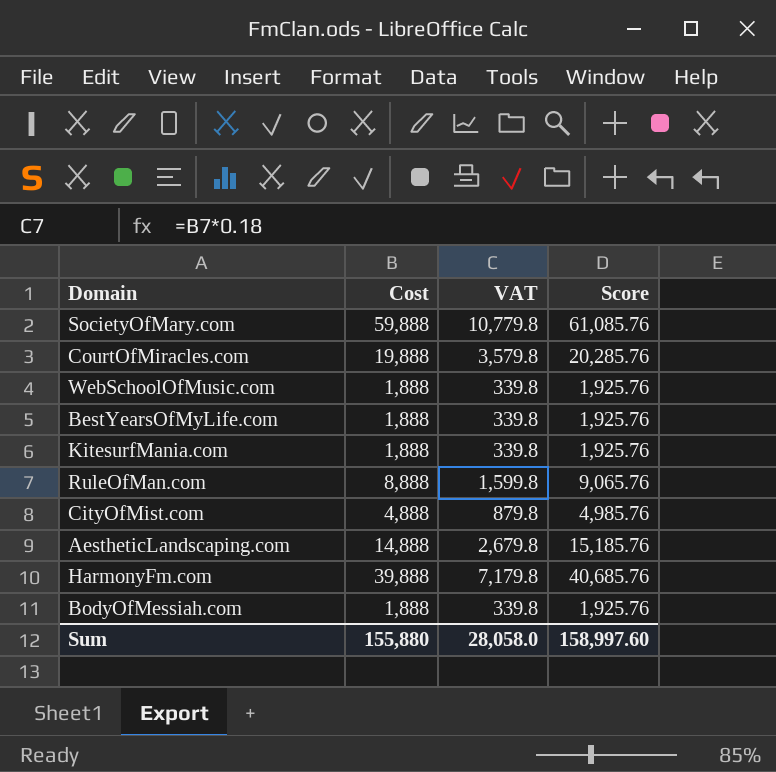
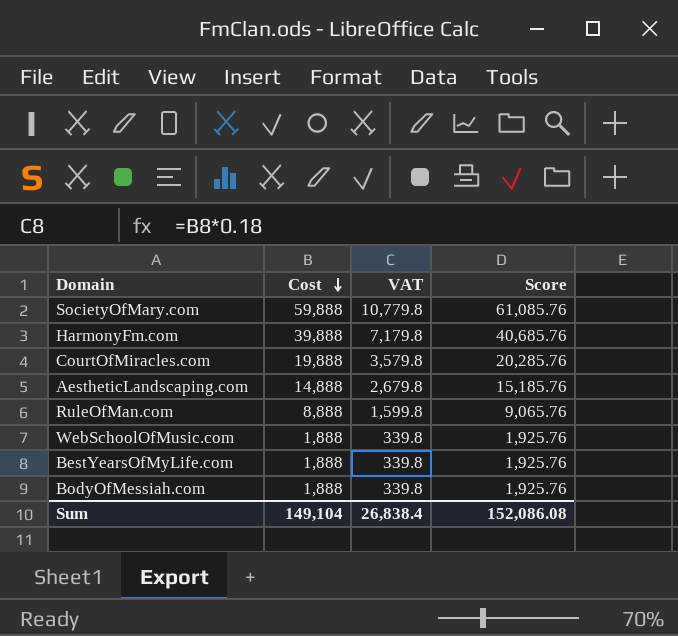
row order: none -> Cost descending
row KitesurfMania.com: 1,888 | 339.8 | 1,925.76 -> none
row CityOfMist.com: 4,888 | 879.8 | 4,985.76 -> none
Sum | Cost: 155,880 -> 149,104
Sum | VAT: 28,058.0 -> 26,838.4
Sum | Score: 158,997.60 -> 152,086.08

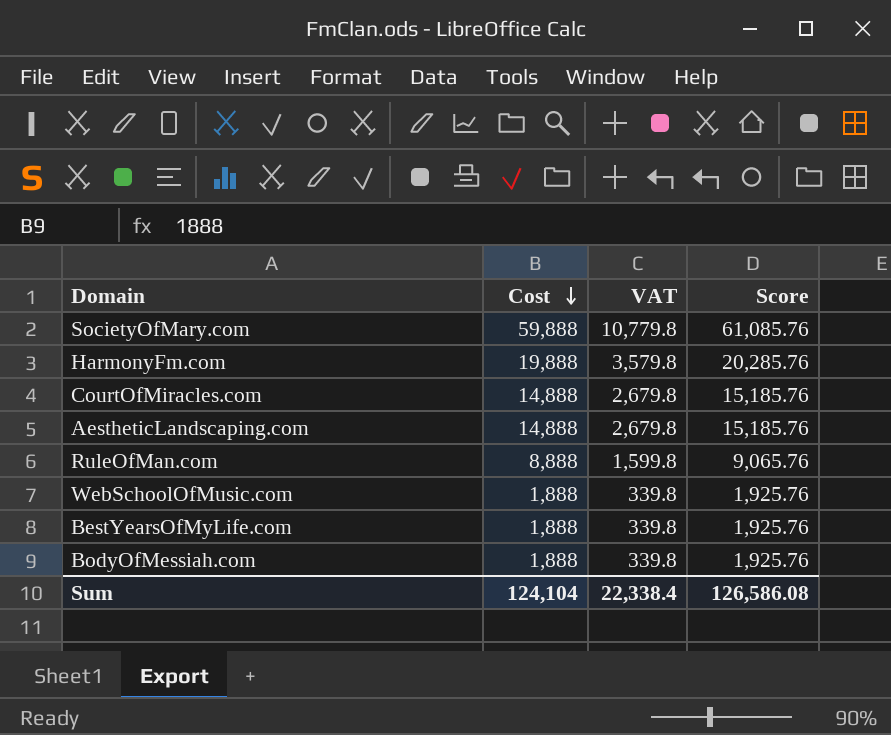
HarmonyFm.com | Cost: 39,888 -> 19,888
HarmonyFm.com | VAT: 7,179.8 -> 3,579.8
HarmonyFm.com | Score: 40,685.76 -> 20,285.76
CourtOfMiracles.com | Cost: 19,888 -> 14,888
CourtOfMiracles.com | VAT: 3,579.8 -> 2,679.8
CourtOfMiracles.com | Score: 20,285.76 -> 15,185.76
Sum | Cost: 149,104 -> 124,104
Sum | VAT: 26,838.4 -> 22,338.4
Sum | Score: 152,086.08 -> 126,586.08

